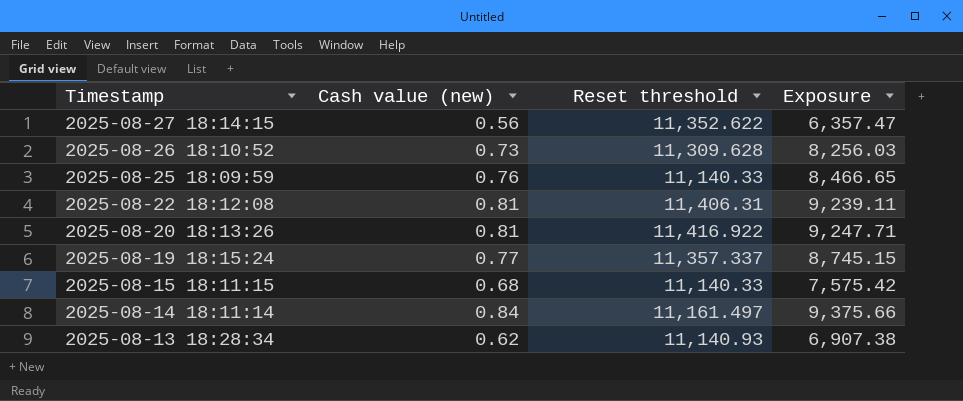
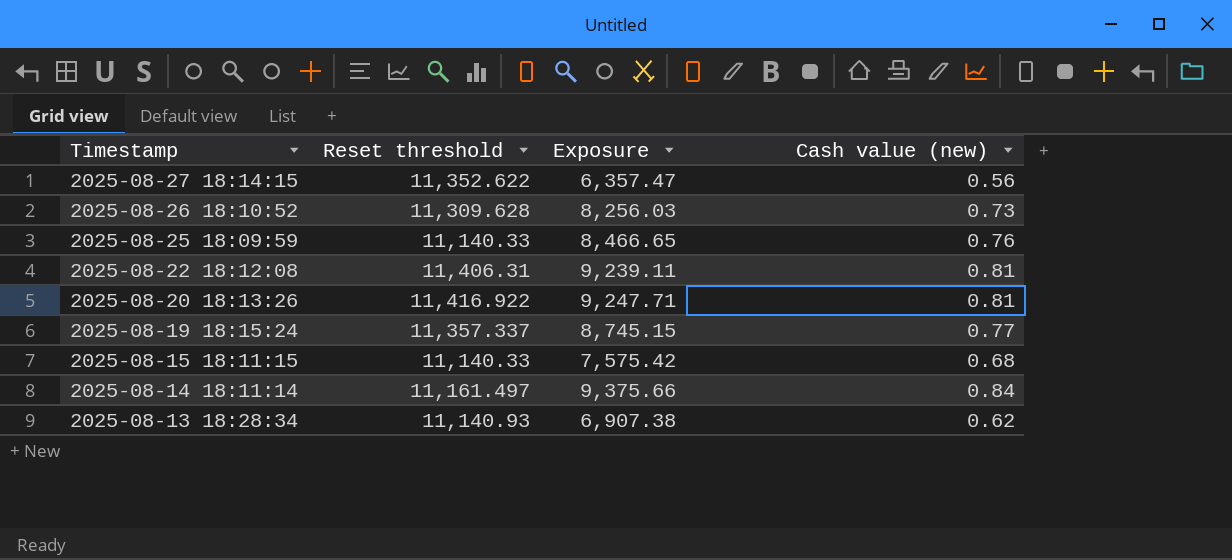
column Cash value (new) | position: 2 -> 4

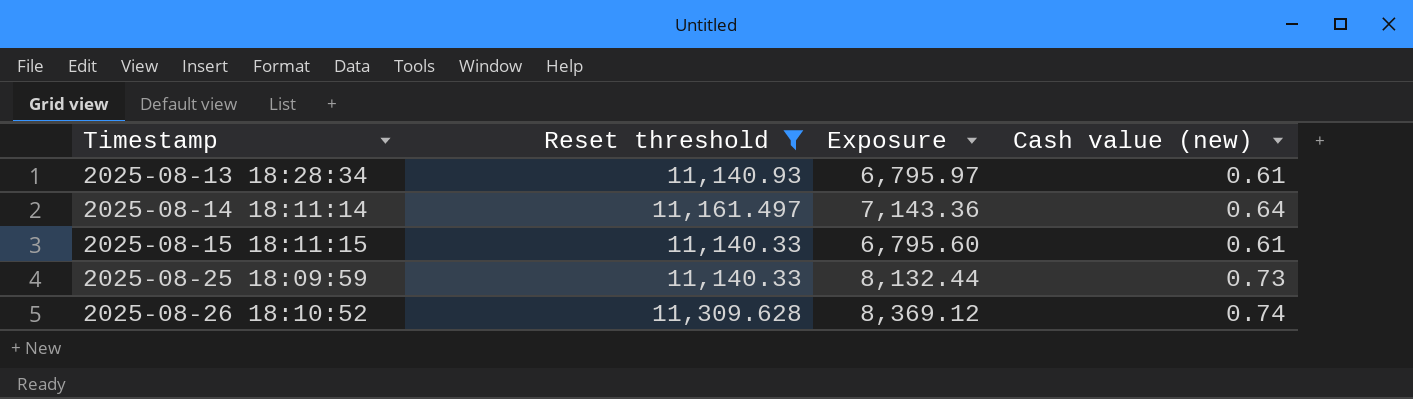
filter: none -> Reset threshold <= 11,309.628
row order: Timestamp descending -> Timestamp ascending
2025-08-13 18:28:34 | Exposure: 6,907.38 -> 6,795.97
2025-08-13 18:28:34 | Cash value (new): 0.62 -> 0.61
2025-08-14 18:11:14 | Exposure: 9,375.66 -> 7,143.36
2025-08-14 18:11:14 | Cash value (new): 0.84 -> 0.64
2025-08-15 18:11:15 | Exposure: 7,575.42 -> 6,795.60
2025-08-15 18:11:15 | Cash value (new): 0.68 -> 0.61
2025-08-25 18:09:59 | Exposure: 8,466.65 -> 8,132.44
2025-08-25 18:09:59 | Cash value (new): 0.76 -> 0.73
2025-08-26 18:10:52 | Exposure: 8,256.03 -> 8,369.12
2025-08-26 18:10:52 | Cash value (new): 0.73 -> 0.74

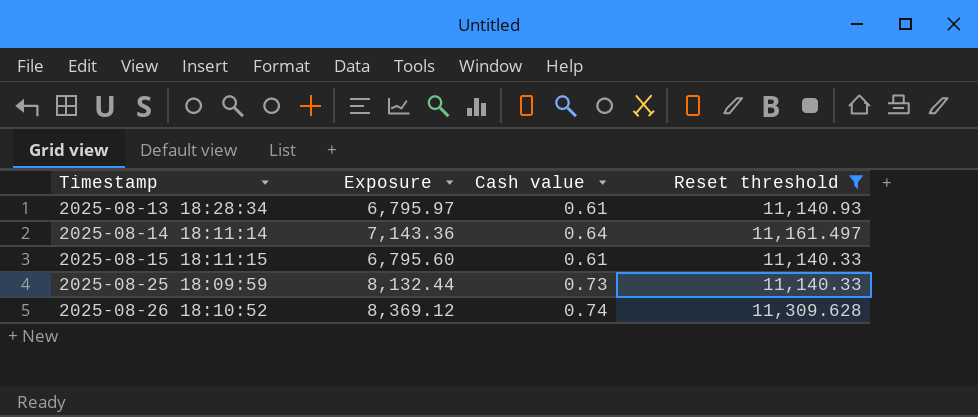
column name: Cash value (new) -> Cash value
column Reset threshold | position: 2 -> 4

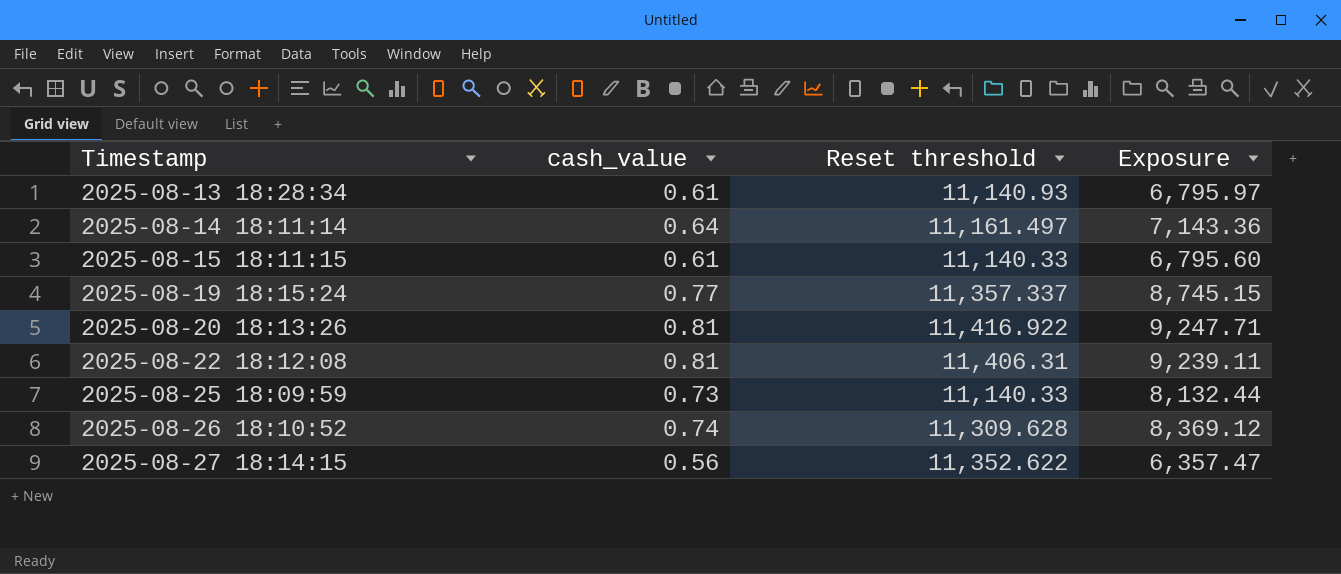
filter: Reset threshold <= 11,309.628 -> none
column name: Cash value -> cash_value
column Exposure | position: 2 -> 4

